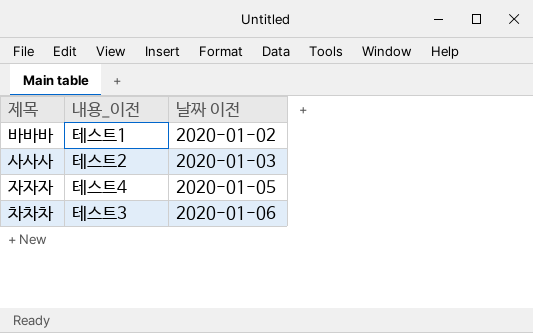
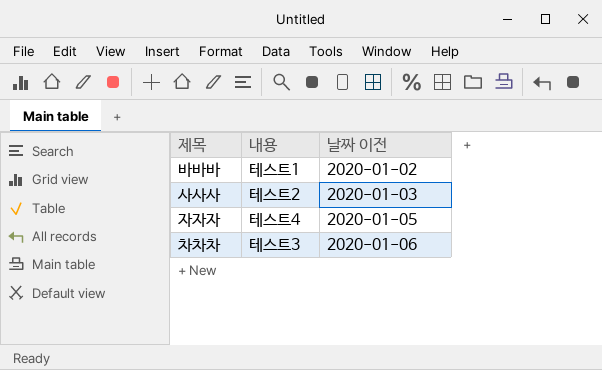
column name: 내용_이전 -> 내용

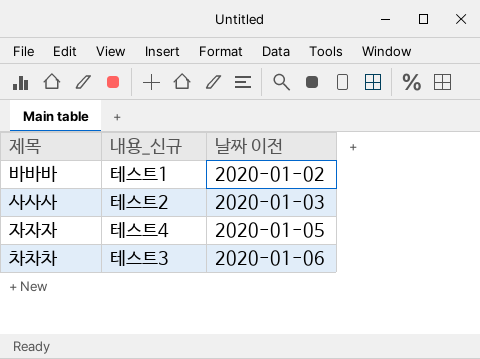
column name: 내용 -> 내용_신규

